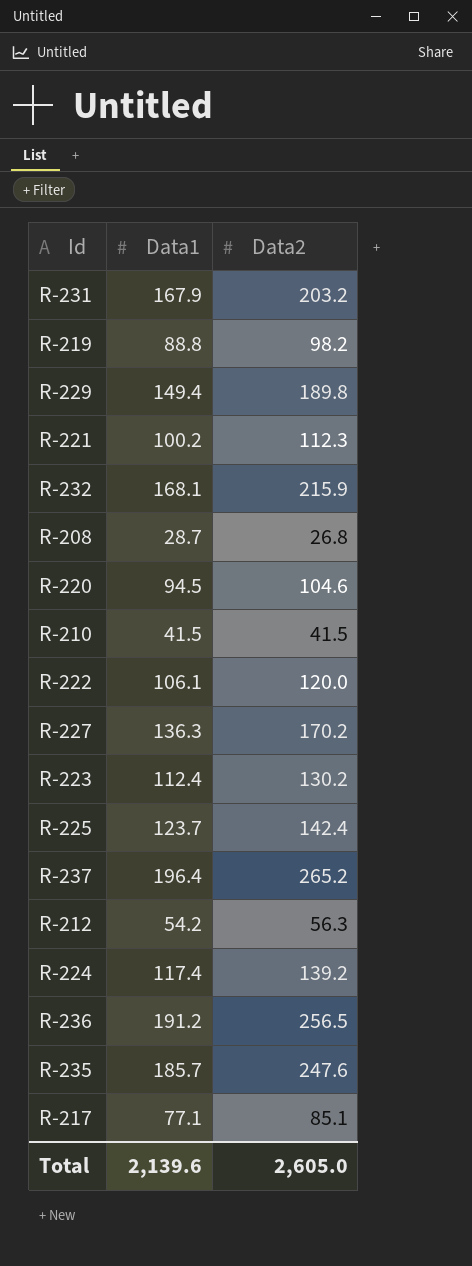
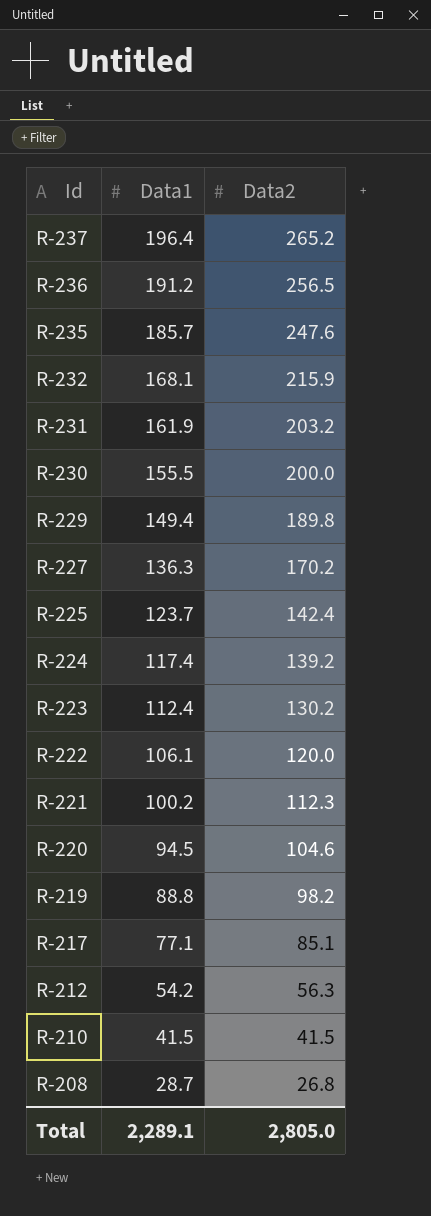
row order: none -> Id descending
R-231 | Data1: 167.9 -> 161.9
row R-230: none -> 155.5 | 200.0
Total | Data1: 2,139.6 -> 2,289.1
Total | Data2: 2,605.0 -> 2,805.0

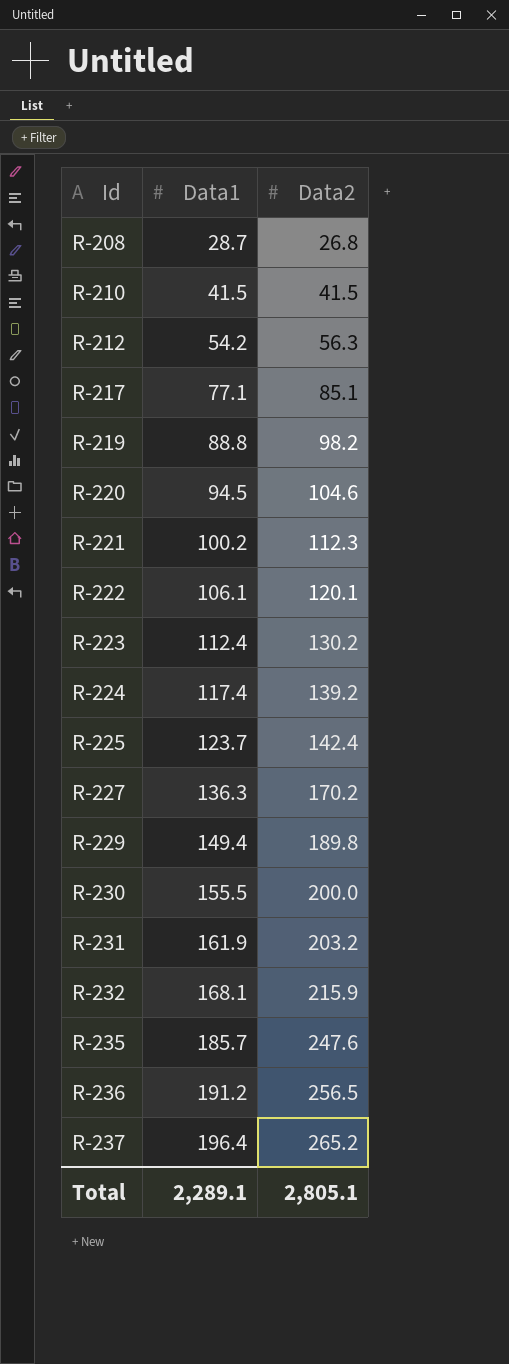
row order: Id descending -> Id ascending
R-222 | Data2: 120.0 -> 120.1
Total | Data2: 2,805.0 -> 2,805.1

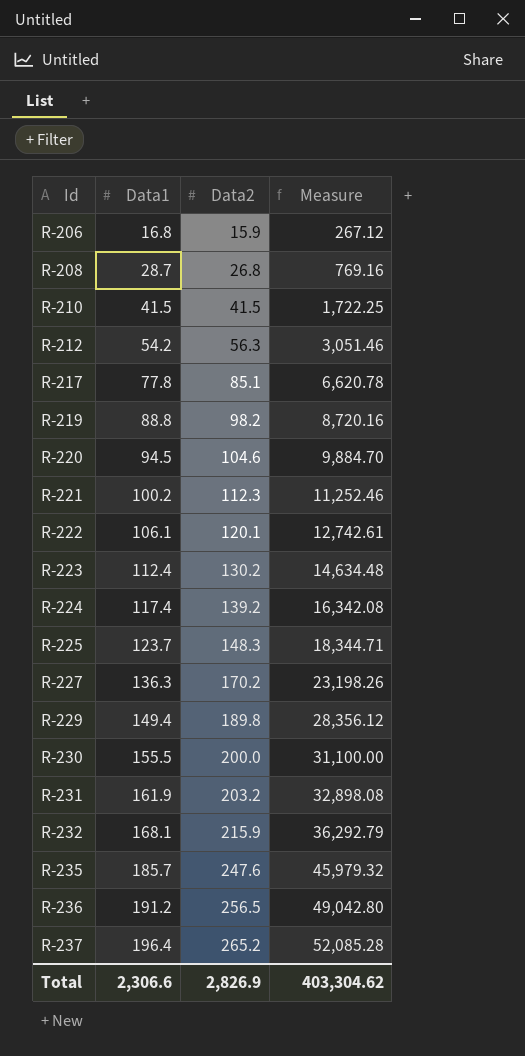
column Measure | formula: none -> [Data1] * [Data2]
row R-206: none -> 16.8 | 15.9 | 267.12
R-217 | Data1: 77.1 -> 77.8
R-225 | Data2: 142.4 -> 148.3
Total | Data1: 2,289.1 -> 2,306.6
Total | Data2: 2,805.1 -> 2,826.9

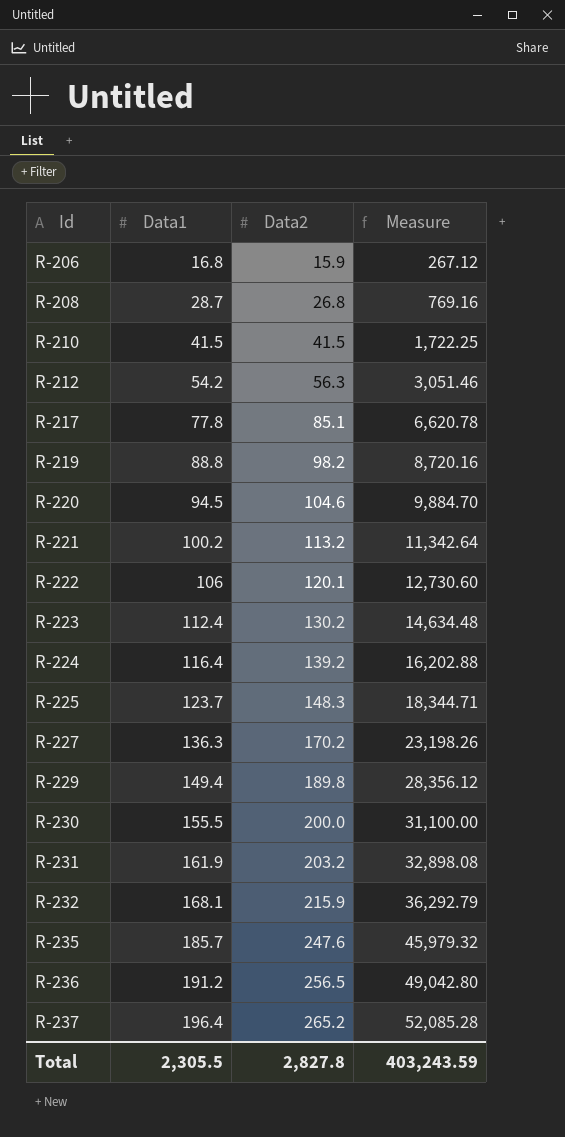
R-221 | Data2: 112.3 -> 113.2
R-221 | Measure: 11,252.46 -> 11,342.64
R-222 | Data1: 106.1 -> 106
R-222 | Measure: 12,742.61 -> 12,730.60
R-224 | Data1: 117.4 -> 116.4
R-224 | Measure: 16,342.08 -> 16,202.88
Total | Data1: 2,306.6 -> 2,305.5
Total | Data2: 2,826.9 -> 2,827.8
Total | Measure: 403,304.62 -> 403,243.59

